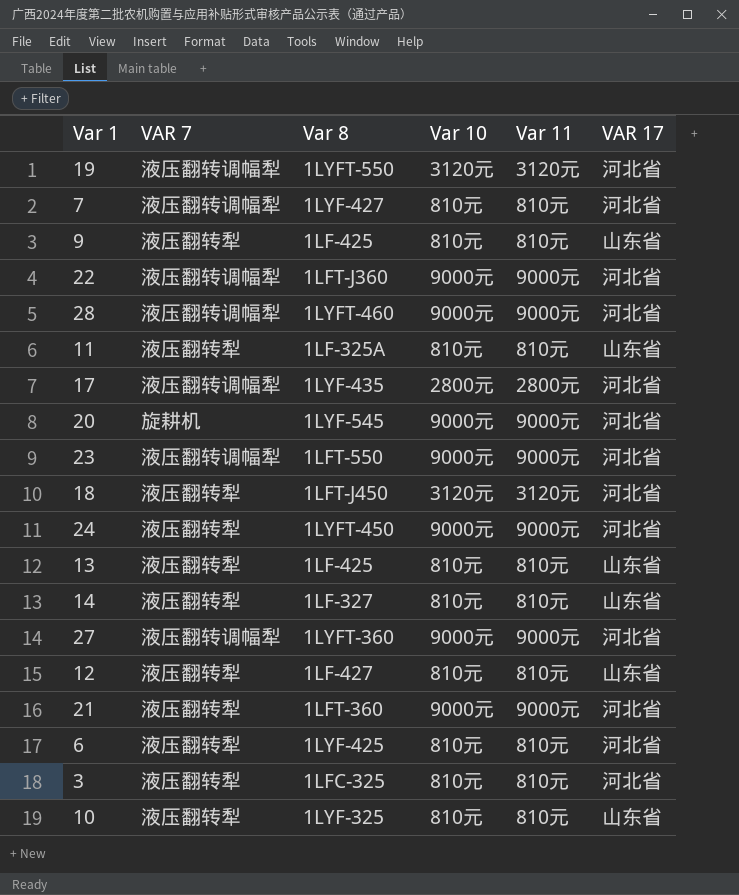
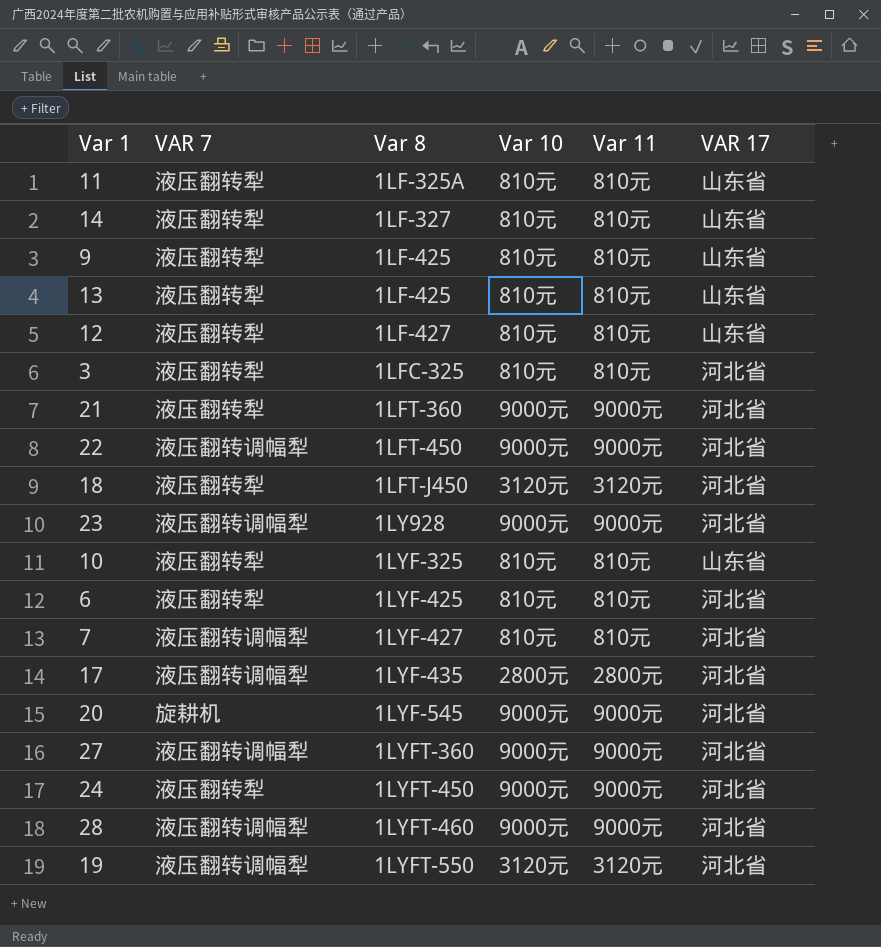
row order: none -> Var 8 ascending
22 | Var 8: 1LFT-J360 -> 1LFT-450
23 | Var 8: 1LFT-550 -> 1LY928

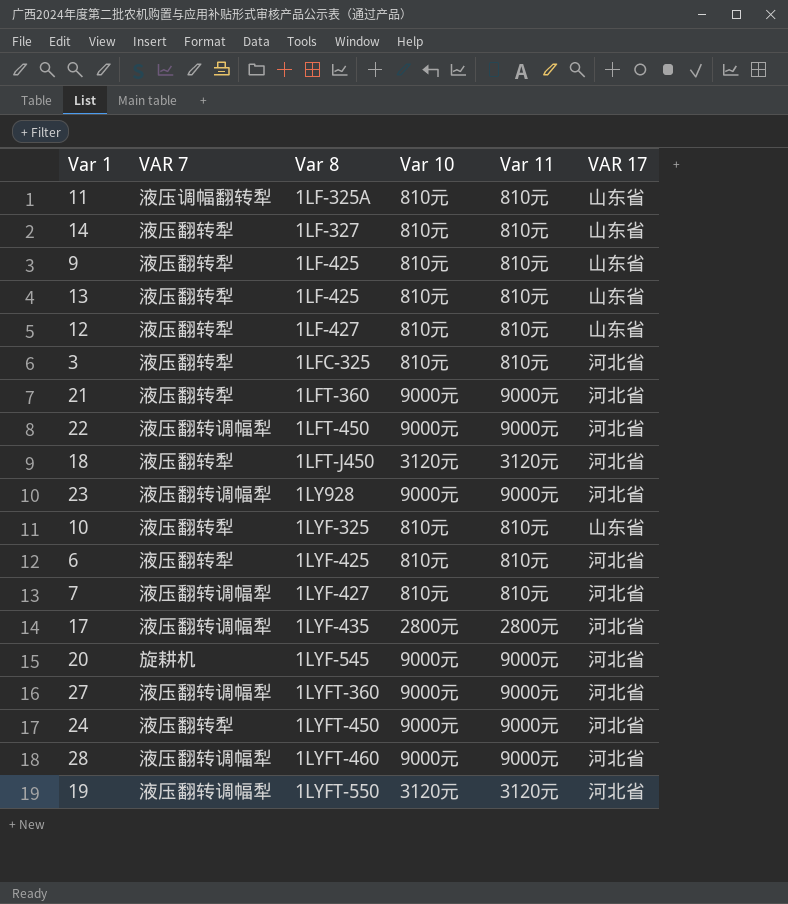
11 | VAR 7: 液压翻转犁 -> 液压调幅翻转犁

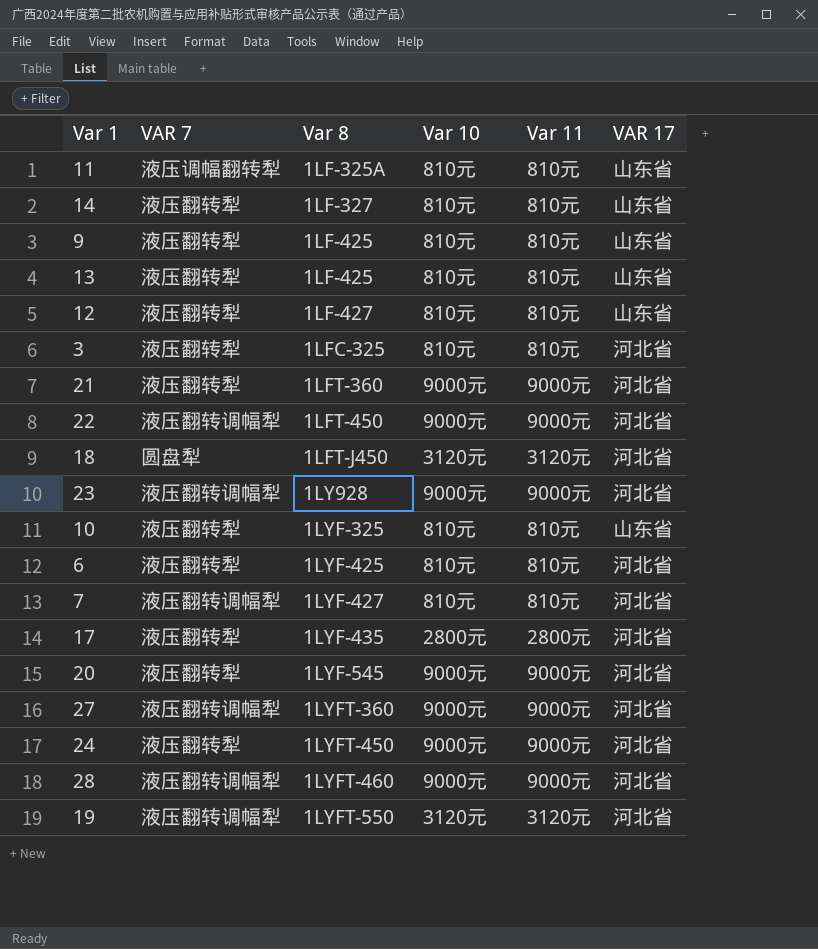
18 | VAR 7: 液压翻转犁 -> 圆盘犁
17 | VAR 7: 液压翻转调幅犁 -> 液压翻转犁
20 | VAR 7: 旋耕机 -> 液压翻转犁

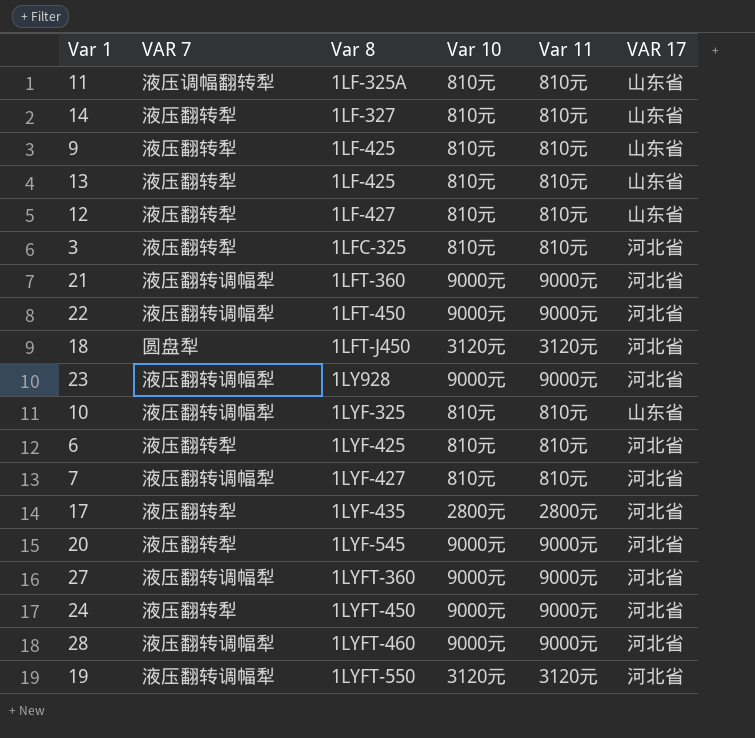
21 | VAR 7: 液压翻转犁 -> 液压翻转调幅犁
10 | VAR 7: 液压翻转犁 -> 液压翻转调幅犁

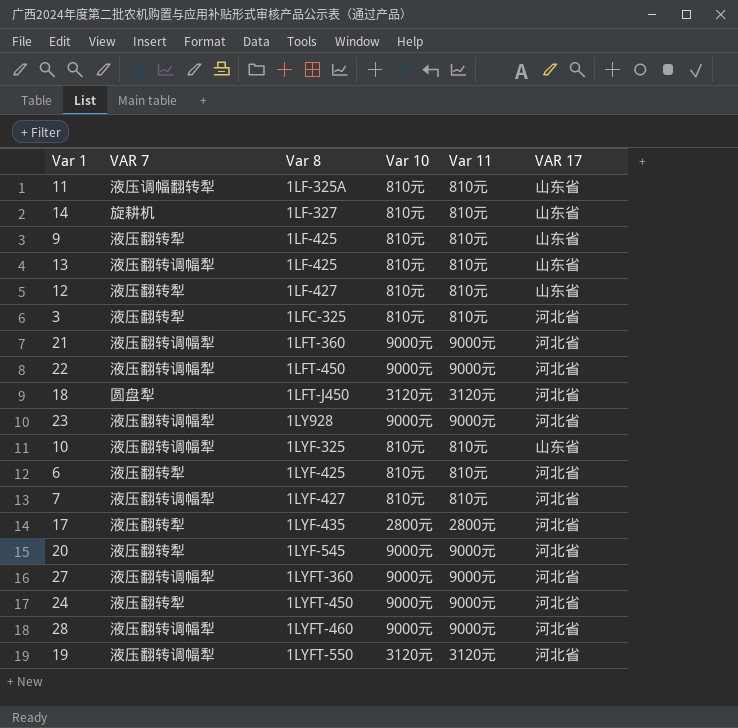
14 | VAR 7: 液压翻转犁 -> 旋耕机
13 | VAR 7: 液压翻转犁 -> 液压翻转调幅犁

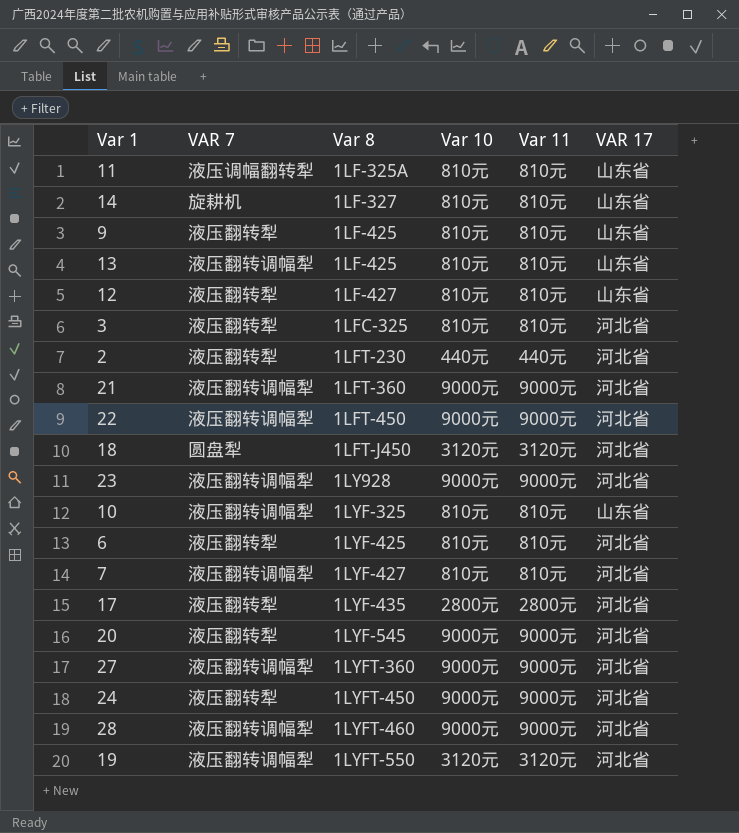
row 2: none -> 液压翻转犁 | 1LFT-230 | 440元 | 440元 | 河北省

